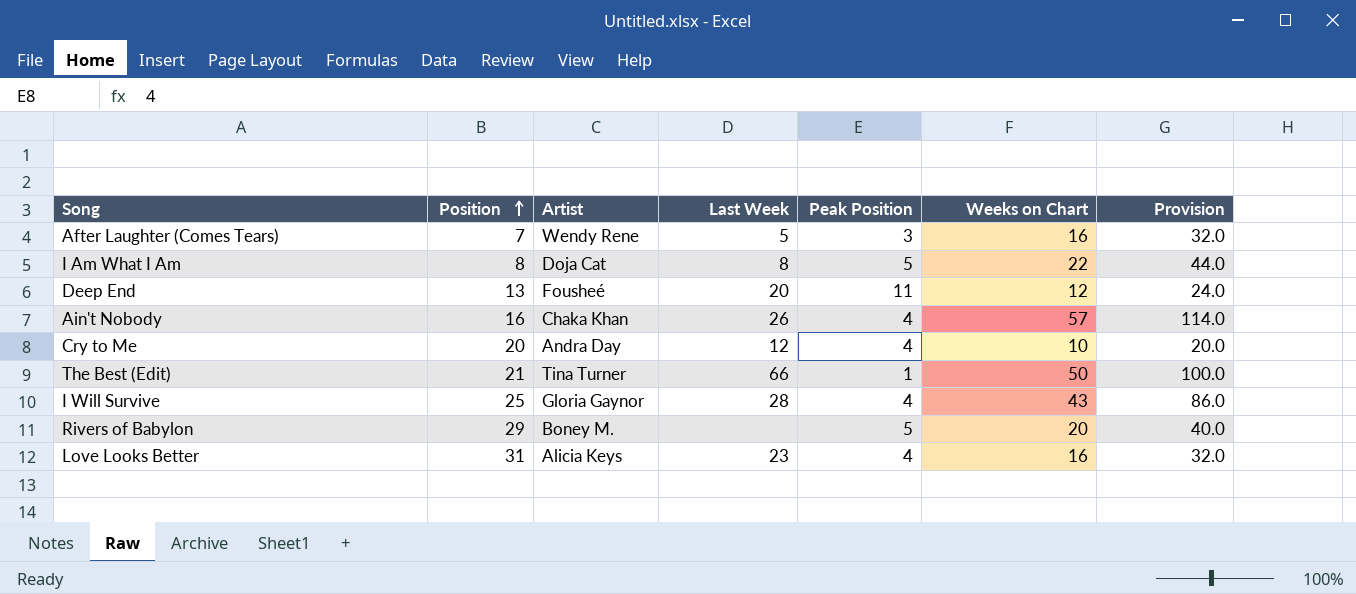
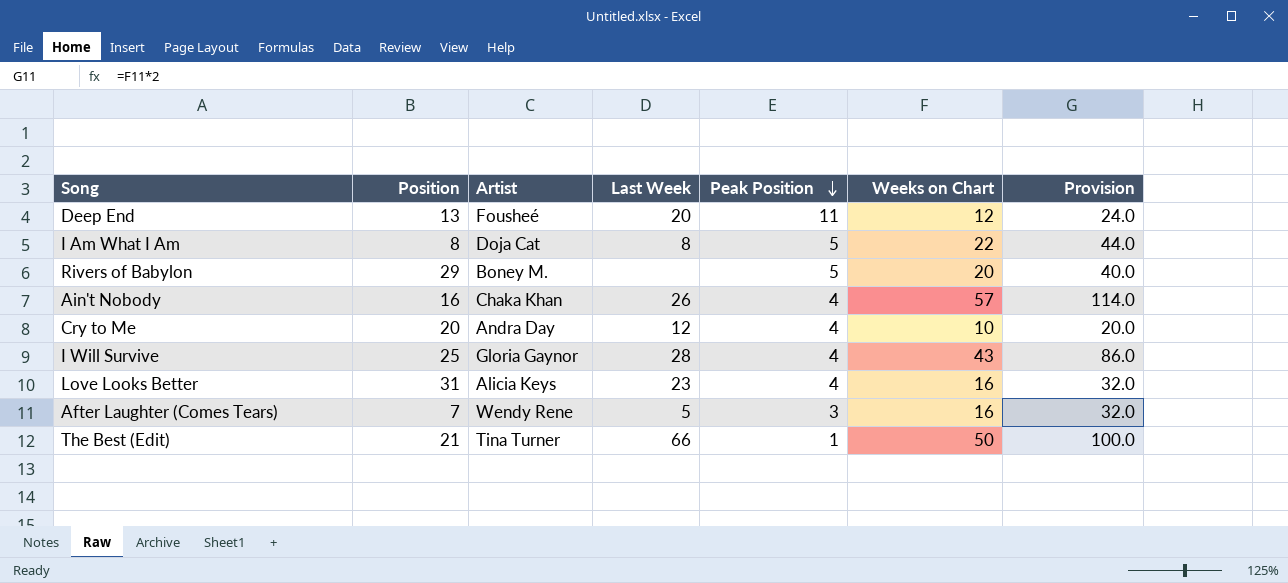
row order: Position ascending -> Peak Position descending

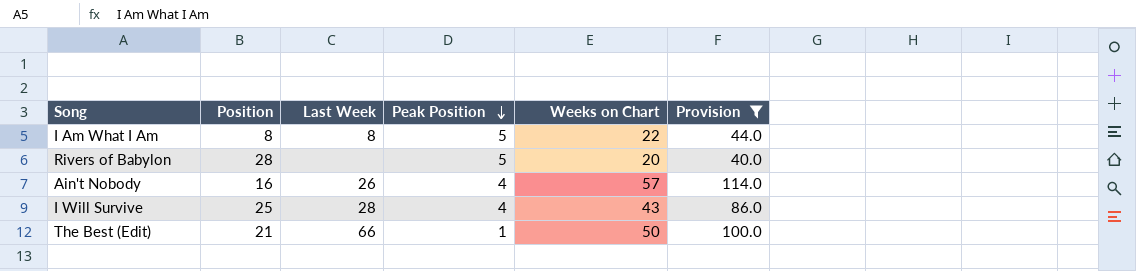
filter: none -> Provision >= 40.0
column Artist | position: 3 -> none
Rivers of Babylon | Position: 29 -> 28

